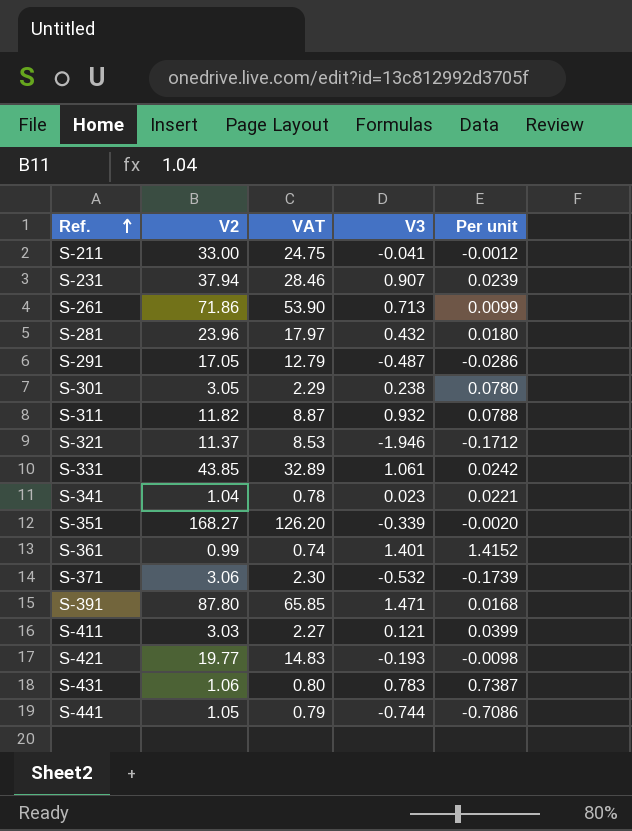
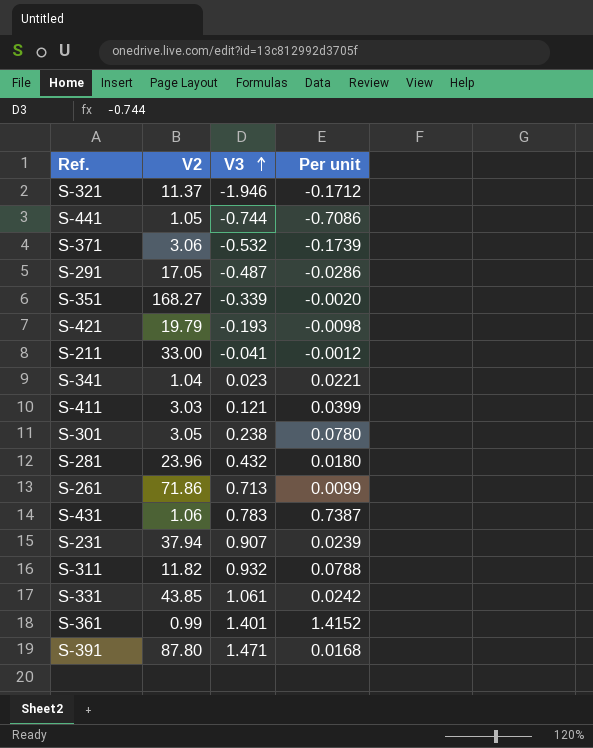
row order: Ref. ascending -> V3 ascending
column VAT | formula: [V2] * 0.75 -> none
S-421 | V2: 19.77 -> 19.79

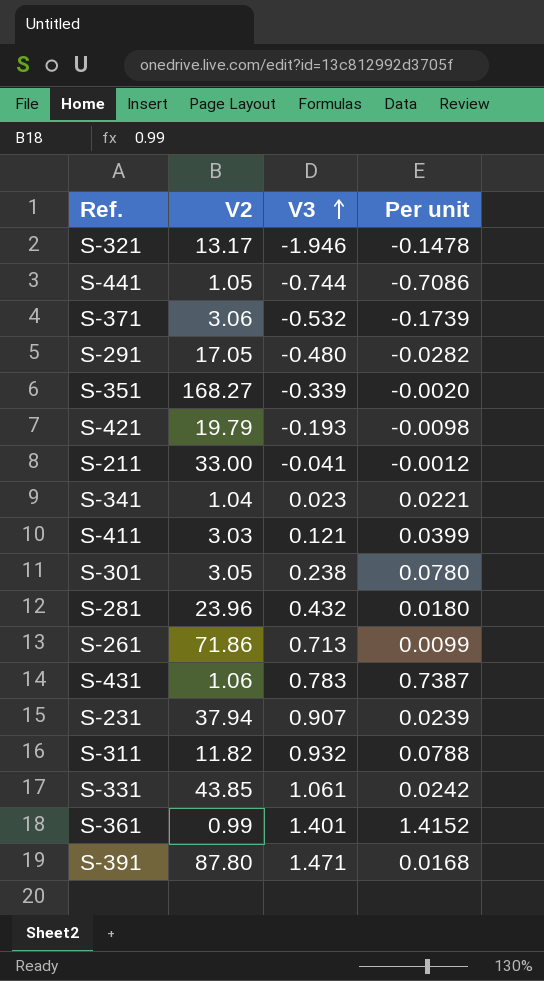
S-321 | V2: 11.37 -> 13.17
S-321 | Per unit: -0.1712 -> -0.1478
S-291 | V3: -0.487 -> -0.480
S-291 | Per unit: -0.0286 -> -0.0282

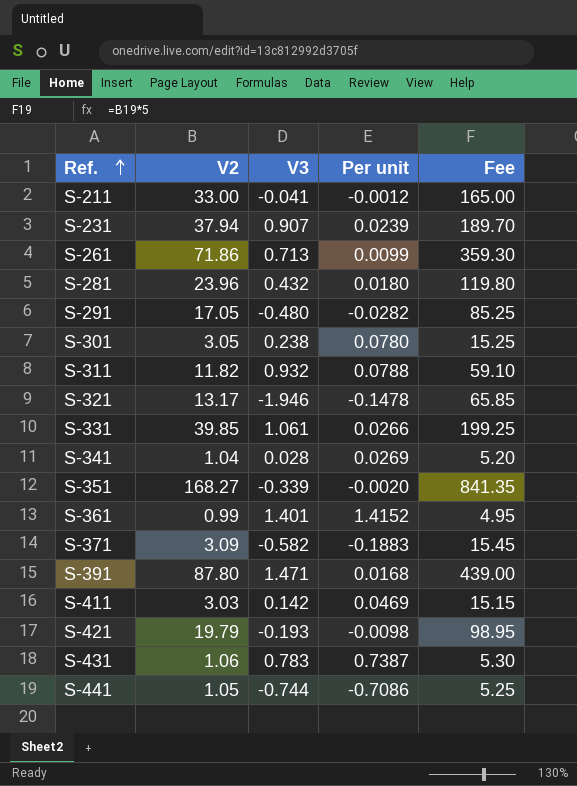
row order: V3 ascending -> Ref. ascending
column Fee | formula: none -> [V2] * 5
S-331 | V2: 43.85 -> 39.85
S-331 | Per unit: 0.0242 -> 0.0266
S-341 | V3: 0.023 -> 0.028
S-341 | Per unit: 0.0221 -> 0.0269
S-371 | V2: 3.06 -> 3.09
S-371 | V3: -0.532 -> -0.582
S-371 | Per unit: -0.1739 -> -0.1883
S-411 | V3: 0.121 -> 0.142
S-411 | Per unit: 0.0399 -> 0.0469

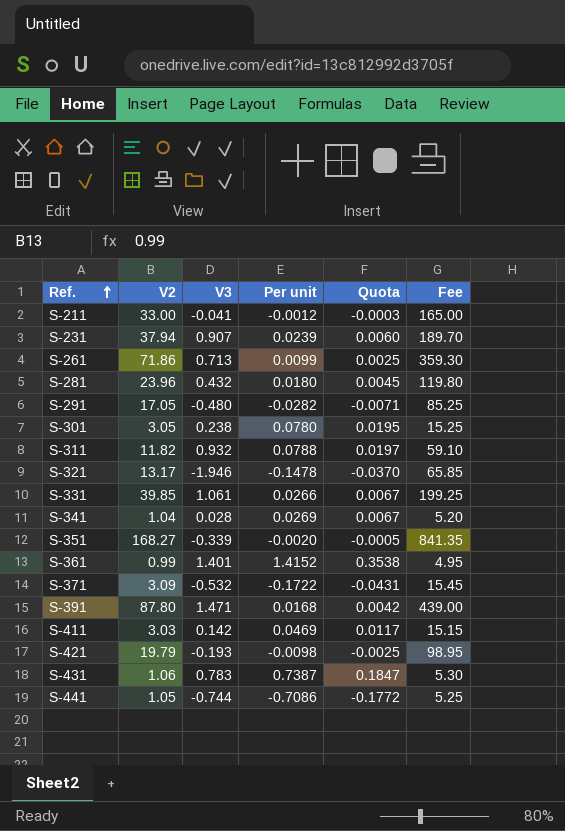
column Quota | formula: none -> [Per unit] * 0.25
S-371 | V3: -0.582 -> -0.532
S-371 | Per unit: -0.1883 -> -0.1722

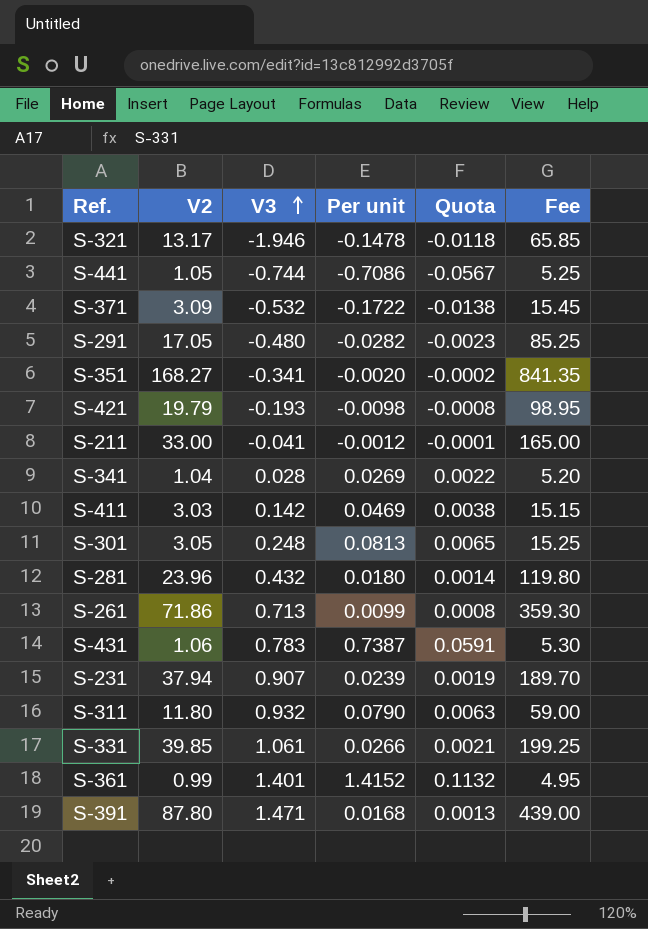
row order: Ref. ascending -> V3 ascending
column Quota | formula: [Per unit] * 0.25 -> [Per unit] * 0.08
S-351 | V3: -0.339 -> -0.341
S-301 | V3: 0.238 -> 0.248
S-301 | Per unit: 0.0780 -> 0.0813
S-311 | V2: 11.82 -> 11.80
S-311 | Per unit: 0.0788 -> 0.0790
S-311 | Fee: 59.10 -> 59.00

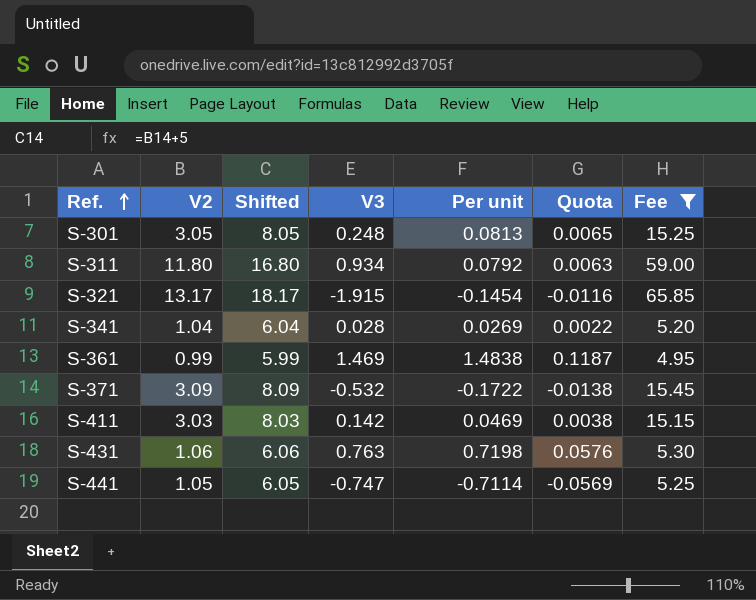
filter: none -> Fee <= 65.85
row order: V3 ascending -> Ref. ascending
column Shifted | formula: none -> [V2] + 5
S-311 | V3: 0.932 -> 0.934
S-311 | Per unit: 0.0790 -> 0.0792
S-321 | V3: -1.946 -> -1.915
S-321 | Per unit: -0.1478 -> -0.1454
S-321 | Quota: -0.0118 -> -0.0116
S-361 | V3: 1.401 -> 1.469
S-361 | Per unit: 1.4152 -> 1.4838
S-361 | Quota: 0.1132 -> 0.1187
S-431 | V3: 0.783 -> 0.763
S-431 | Per unit: 0.7387 -> 0.7198
S-431 | Quota: 0.0591 -> 0.0576
S-441 | V3: -0.744 -> -0.747
S-441 | Per unit: -0.7086 -> -0.7114
S-441 | Quota: -0.0567 -> -0.0569

